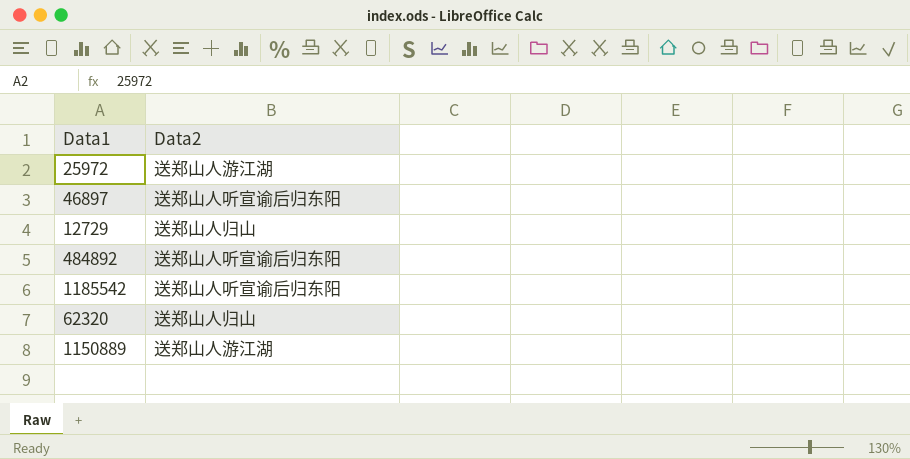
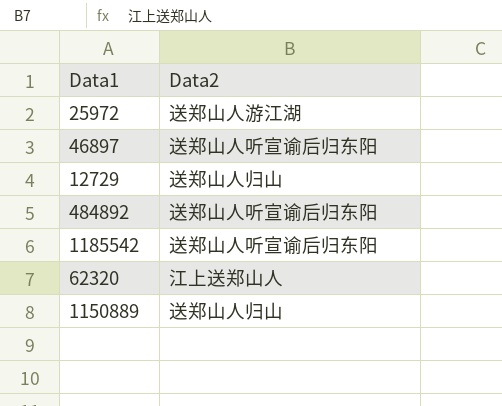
62320 | Data2: 送郑山人归山 -> 江上送郑山人
1150889 | Data2: 送郑山人游江湖 -> 送郑山人归山

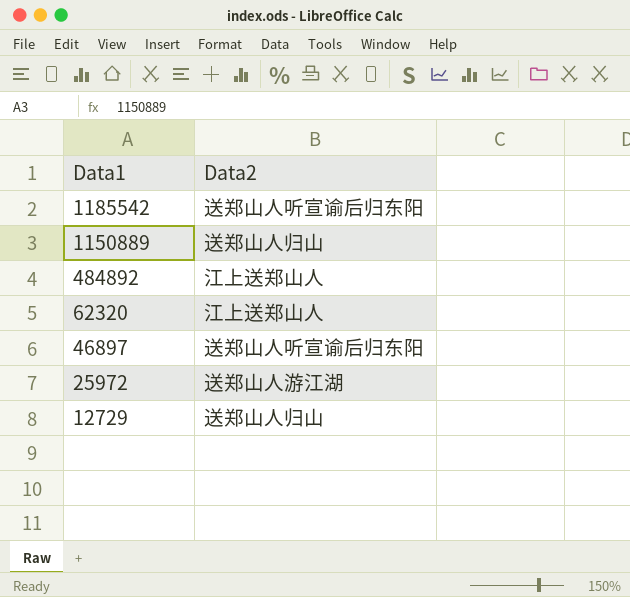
row order: none -> Data1 descending
484892 | Data2: 送郑山人听宣谕后归东阳 -> 江上送郑山人

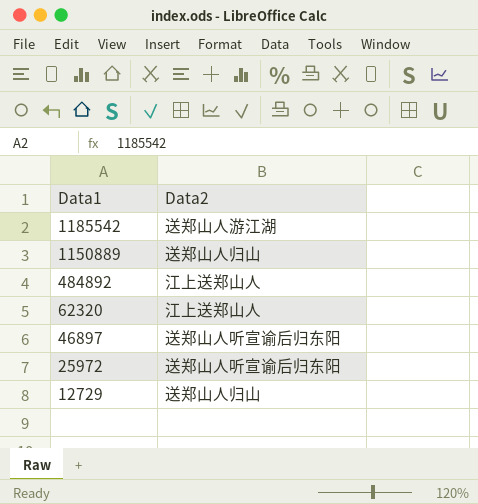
1185542 | Data2: 送郑山人听宣谕后归东阳 -> 送郑山人游江湖
25972 | Data2: 送郑山人游江湖 -> 送郑山人听宣谕后归东阳

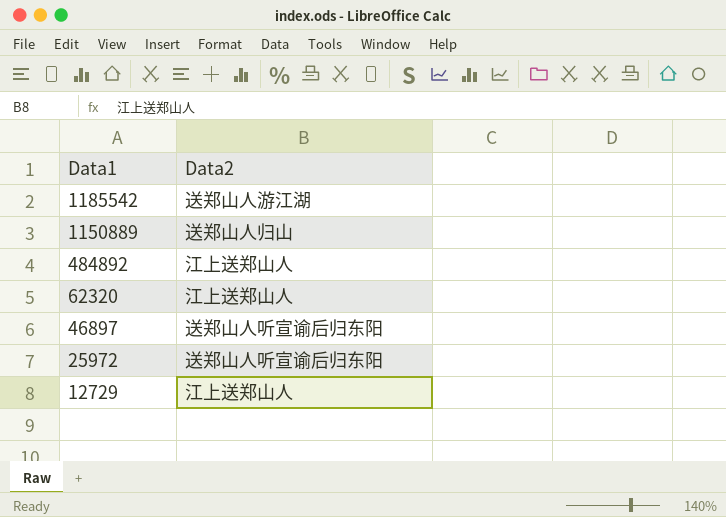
12729 | Data2: 送郑山人归山 -> 江上送郑山人

